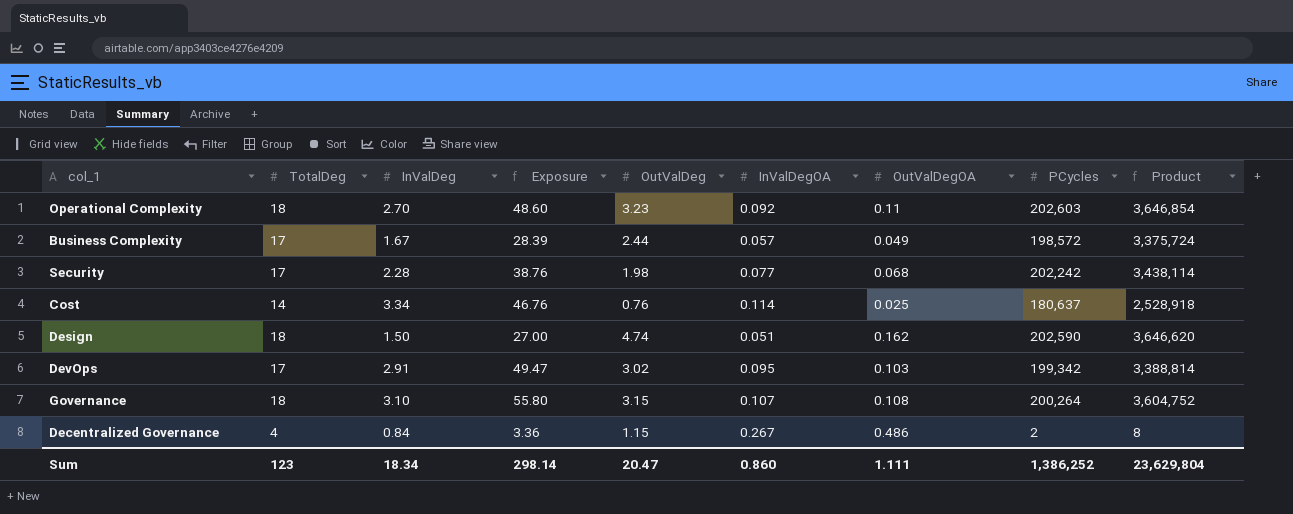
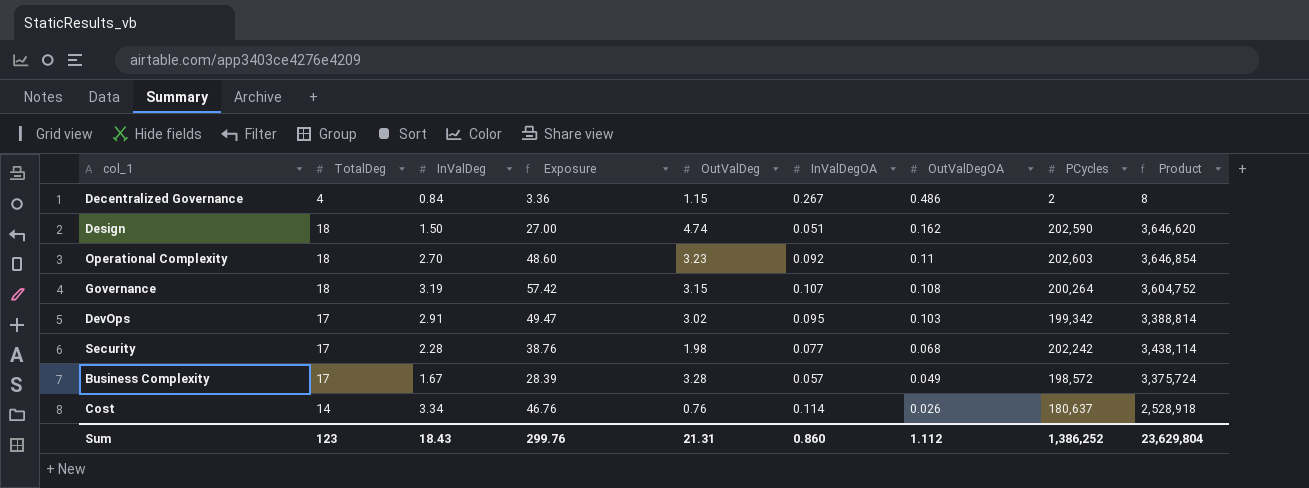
row order: none -> OutValDegOA descending
Governance | InValDeg: 3.10 -> 3.19
Governance | Exposure: 55.80 -> 57.42
Business Complexity | OutValDeg: 2.44 -> 3.28
Cost | OutValDegOA: 0.025 -> 0.026
Sum | InValDeg: 18.34 -> 18.43
Sum | Exposure: 298.14 -> 299.76
Sum | OutValDeg: 20.47 -> 21.31
Sum | OutValDegOA: 1.111 -> 1.112

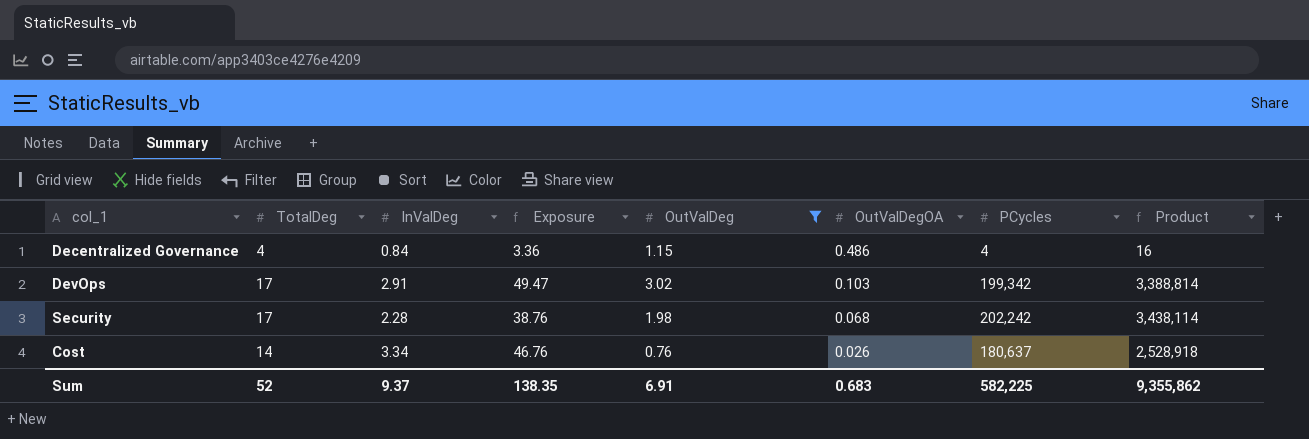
filter: none -> OutValDeg <= 3.02
column InValDegOA | position: 6 -> none
Decentralized Governance | PCycles: 2 -> 4
Decentralized Governance | Product: 8 -> 16
Sum | TotalDeg: 123 -> 52
Sum | InValDeg: 18.43 -> 9.37
Sum | Exposure: 299.76 -> 138.35
Sum | OutValDeg: 21.31 -> 6.91
Sum | OutValDegOA: 1.112 -> 0.683
Sum | PCycles: 1,386,252 -> 582,225
Sum | Product: 23,629,804 -> 9,355,862

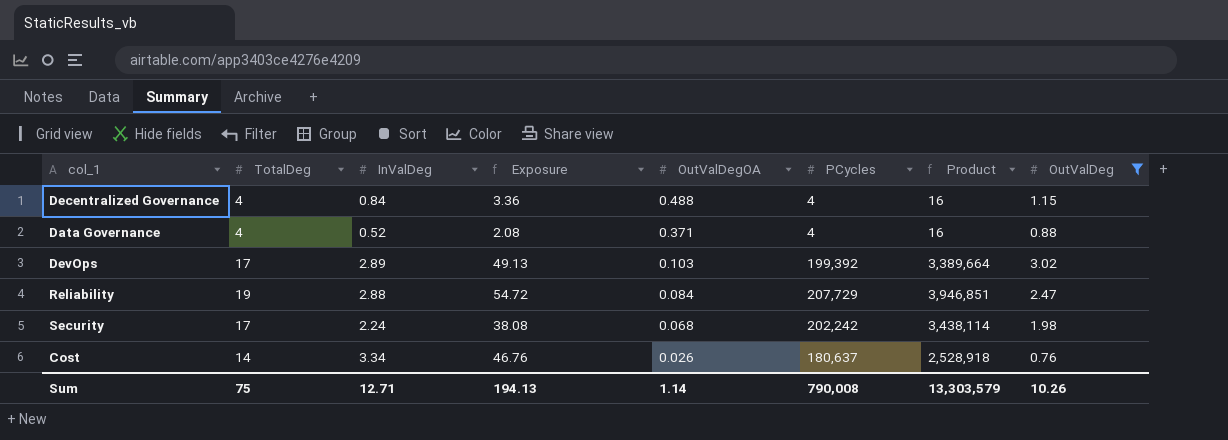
column OutValDeg | position: 5 -> 8
Decentralized Governance | OutValDegOA: 0.486 -> 0.488
row Data Governance: none -> 4 | 0.52 | 2.08 | 0.371 | 4 | 16 | 0.88
DevOps | InValDeg: 2.91 -> 2.89
DevOps | Exposure: 49.47 -> 49.13
DevOps | PCycles: 199,342 -> 199,392
DevOps | Product: 3,388,814 -> 3,389,664
row Reliability: none -> 19 | 2.88 | 54.72 | 0.084 | 207,729 | 3,946,851 | 2.47
Security | InValDeg: 2.28 -> 2.24
Security | Exposure: 38.76 -> 38.08
Sum | TotalDeg: 52 -> 75
Sum | InValDeg: 9.37 -> 12.71
Sum | Exposure: 138.35 -> 194.13
Sum | OutValDegOA: 0.683 -> 1.14
Sum | PCycles: 582,225 -> 790,008
Sum | Product: 9,355,862 -> 13,303,579
Sum | OutValDeg: 6.91 -> 10.26

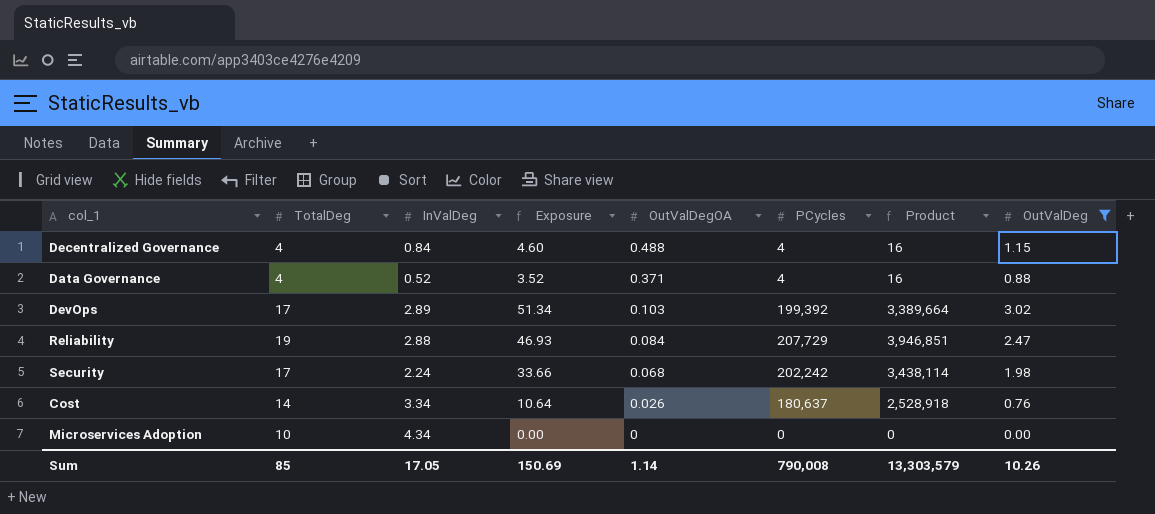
column Exposure | formula: [TotalDeg] * [InValDeg] -> [TotalDeg] * [OutValDeg]
row Microservices Adoption: none -> 10 | 4.34 | 0.00 | 0 | 0 | 0 | 0.00
Sum | TotalDeg: 75 -> 85
Sum | InValDeg: 12.71 -> 17.05
Sum | Exposure: 194.13 -> 150.69

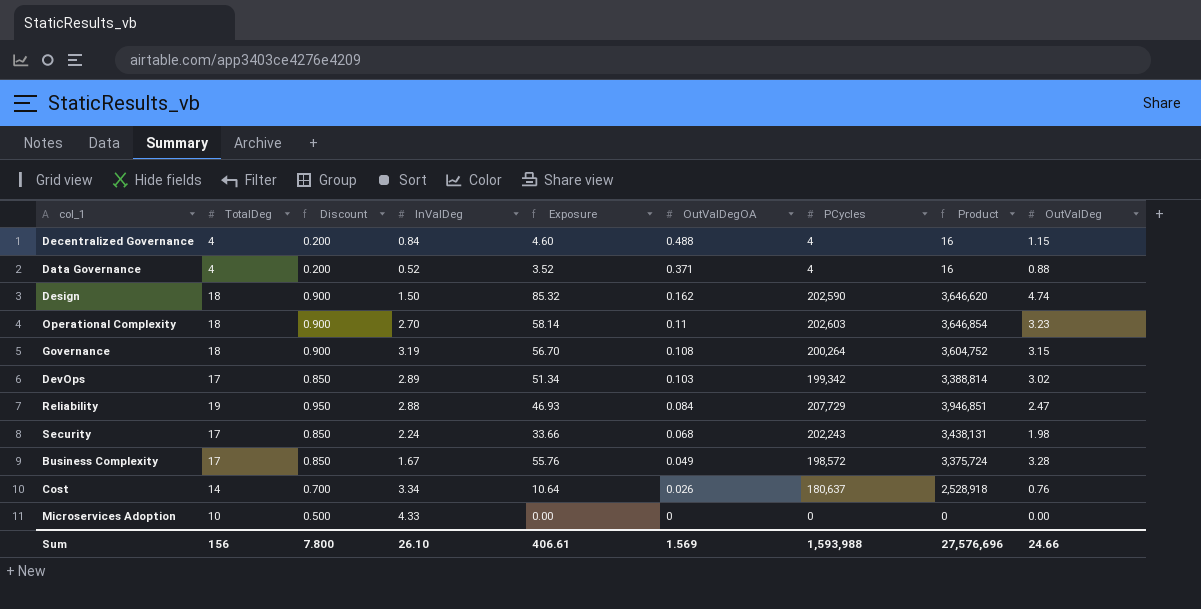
filter: OutValDeg <= 3.02 -> none
column Discount | formula: none -> [TotalDeg] * 0.05
DevOps | PCycles: 199,392 -> 199,342
DevOps | Product: 3,389,664 -> 3,388,814
Security | PCycles: 202,242 -> 202,243
Security | Product: 3,438,114 -> 3,438,131
Microservices Adoption | InValDeg: 4.34 -> 4.33
Sum | TotalDeg: 85 -> 156
Sum | InValDeg: 17.05 -> 26.10
Sum | Exposure: 150.69 -> 406.61
Sum | OutValDegOA: 1.14 -> 1.569
Sum | PCycles: 790,008 -> 1,593,988
Sum | Product: 13,303,579 -> 27,576,696
Sum | OutValDeg: 10.26 -> 24.66

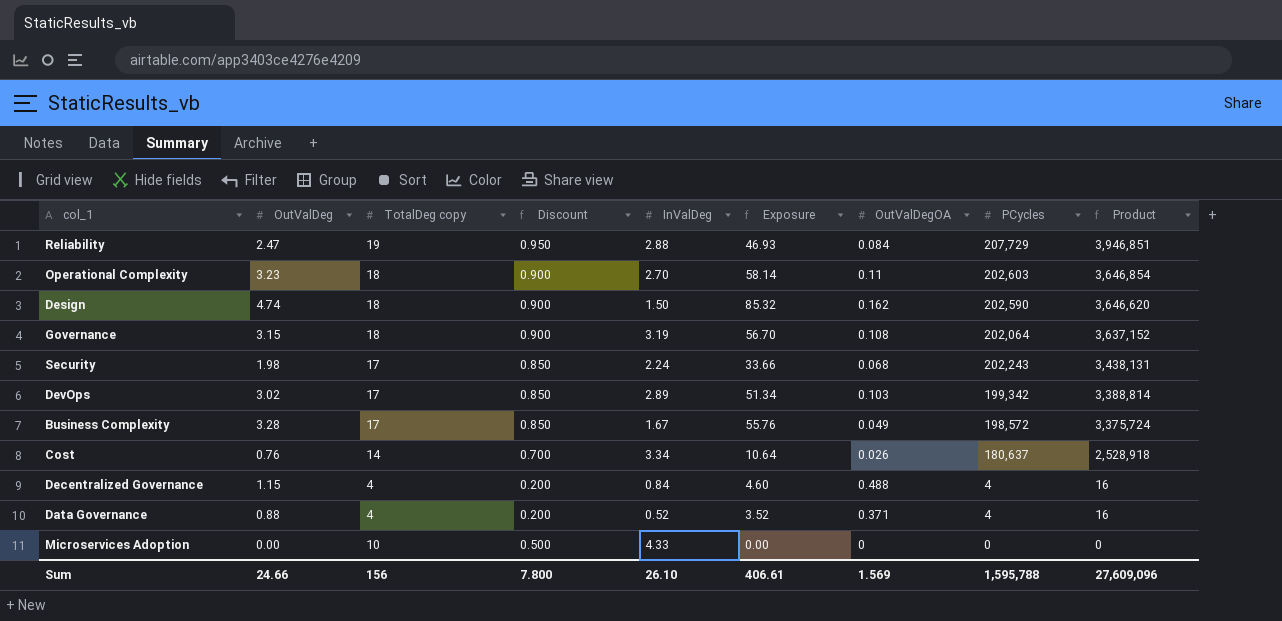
row order: OutValDegOA descending -> Product descending
column OutValDeg | position: 9 -> 2
column name: TotalDeg -> TotalDeg copy
Governance | PCycles: 200,264 -> 202,064
Governance | Product: 3,604,752 -> 3,637,152
Sum | PCycles: 1,593,988 -> 1,595,788
Sum | Product: 27,576,696 -> 27,609,096

